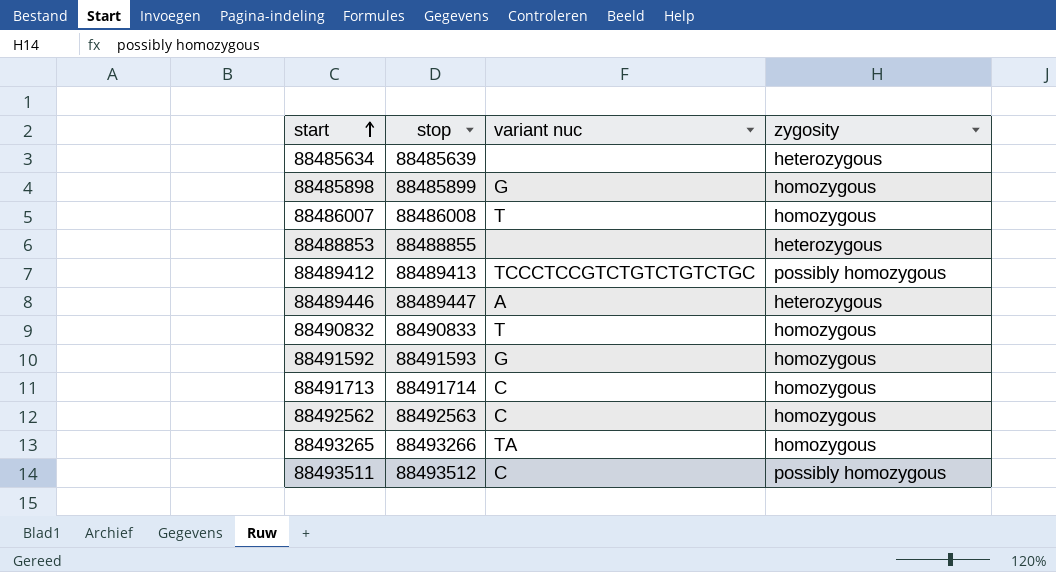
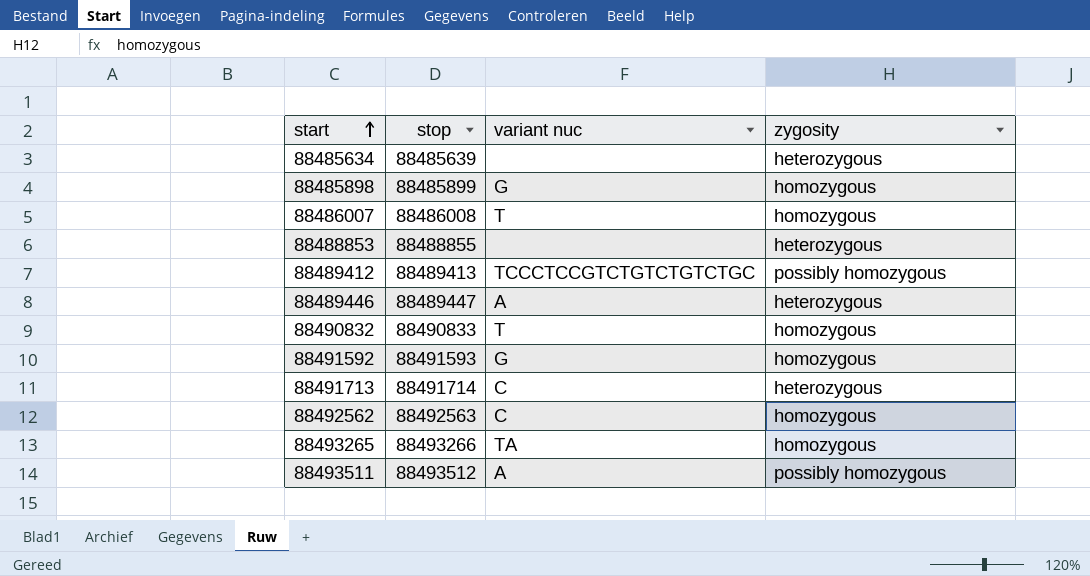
88491713 | zygosity: homozygous -> heterozygous
88493511 | variant nuc: C -> A

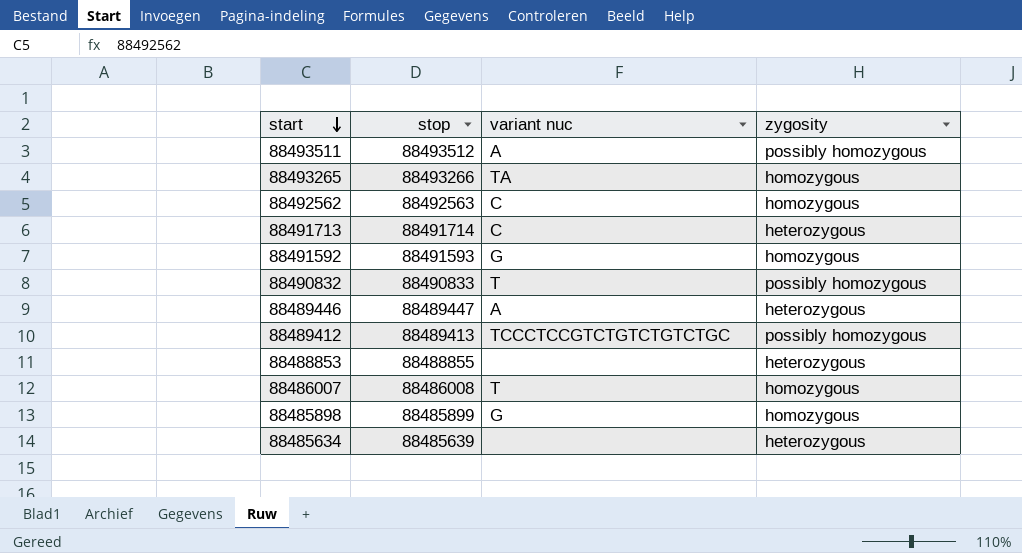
row order: start ascending -> start descending
88490832 | zygosity: homozygous -> possibly homozygous

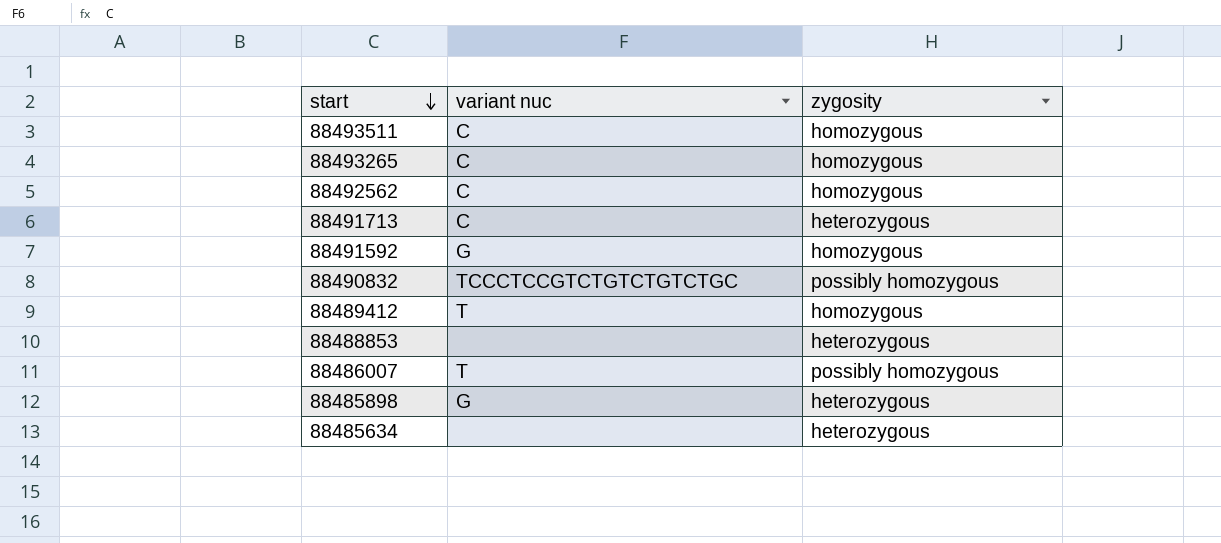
column stop | position: 2 -> none
row 88489446: 88489447 | A | heterozygous -> none
88493511 | variant nuc: A -> C
88493511 | zygosity: possibly homozygous -> homozygous
88493265 | variant nuc: TA -> C
88490832 | variant nuc: T -> TCCCTCCGTCTGTCTGTCTGC
88489412 | variant nuc: TCCCTCCGTCTGTCTGTCTGC -> T
88489412 | zygosity: possibly homozygous -> homozygous
88486007 | zygosity: homozygous -> possibly homozygous
88485898 | zygosity: homozygous -> heterozygous

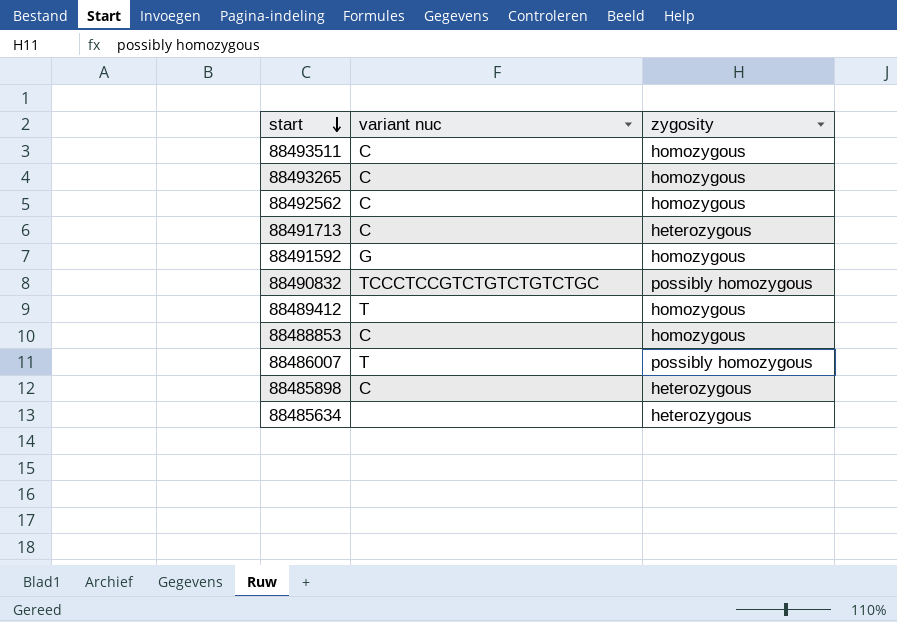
88488853 | variant nuc: none -> C
88488853 | zygosity: heterozygous -> homozygous
88485898 | variant nuc: G -> C

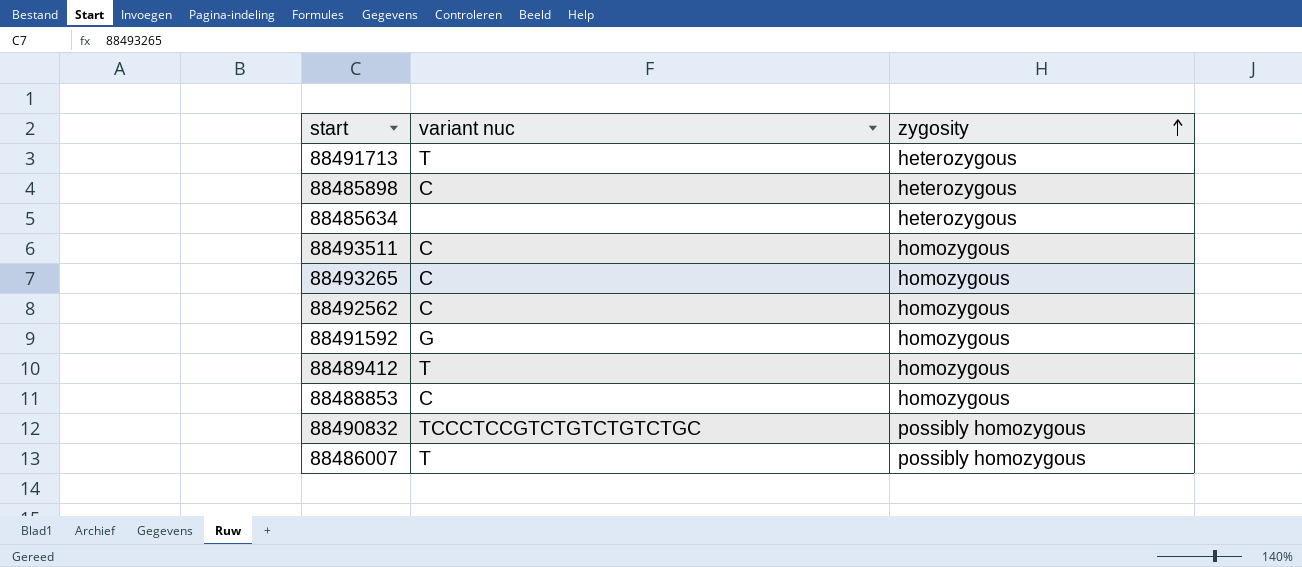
row order: start descending -> zygosity ascending
88491713 | variant nuc: C -> T

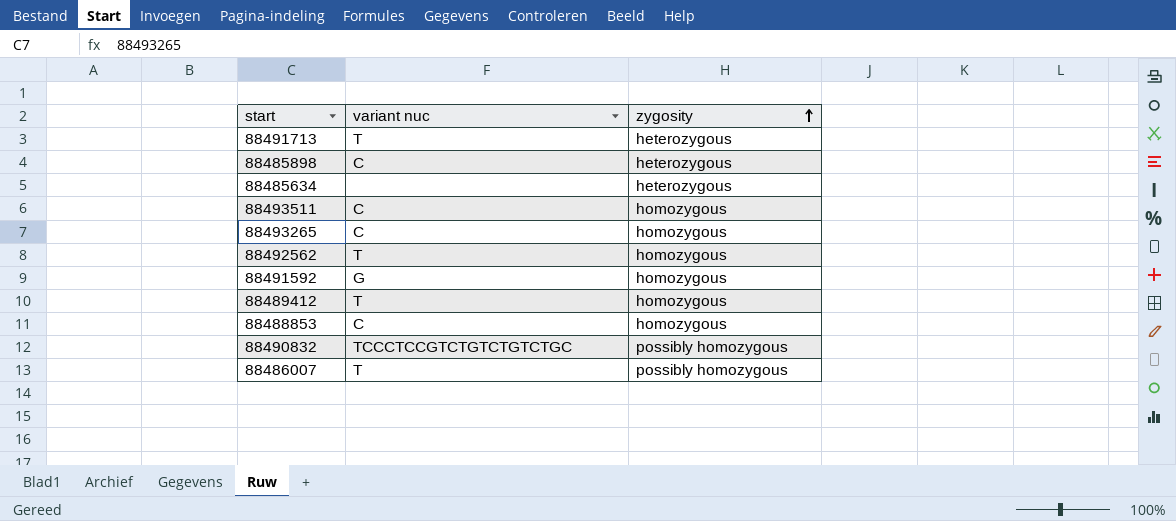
88492562 | variant nuc: C -> T

